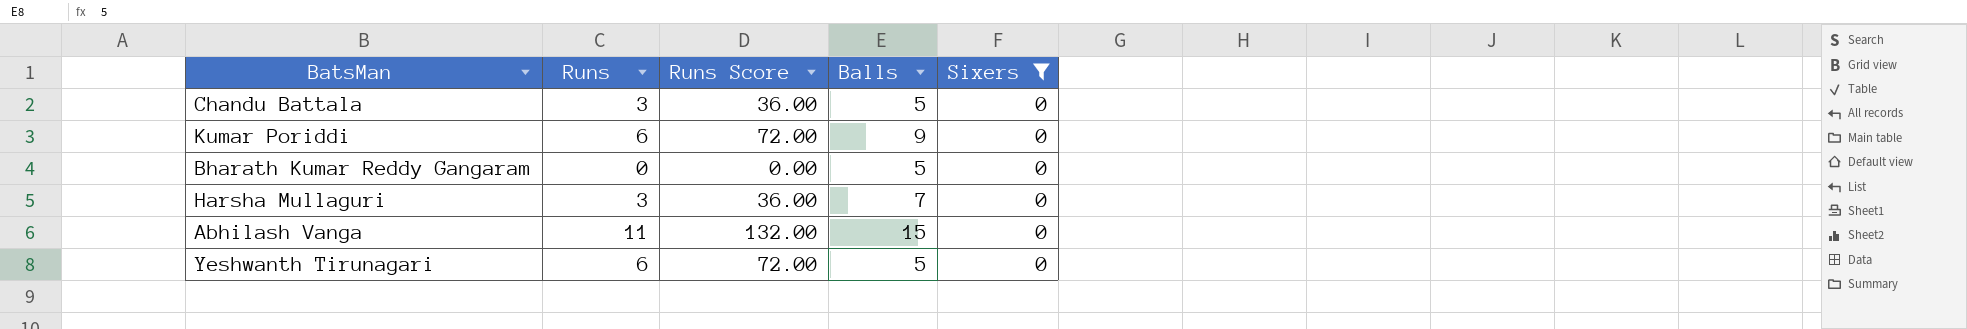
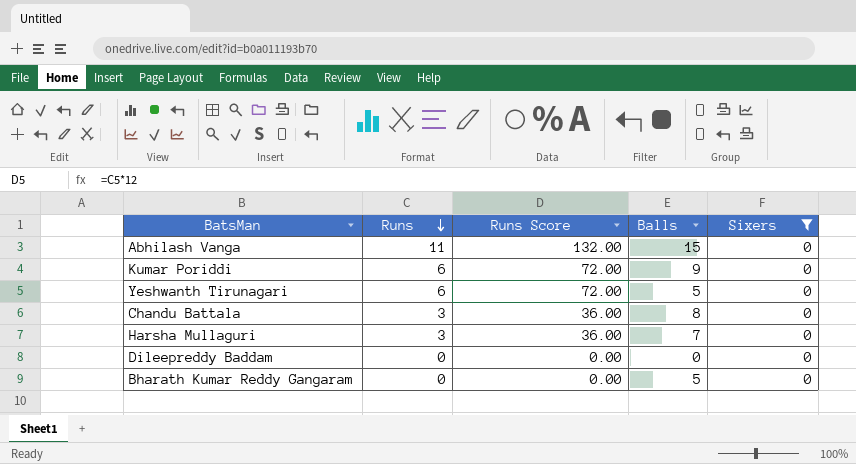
row order: none -> Runs descending
Chandu Battala | Balls: 5 -> 8
row Dileepreddy Baddam: none -> 0 | 0.00 | 0 | 0

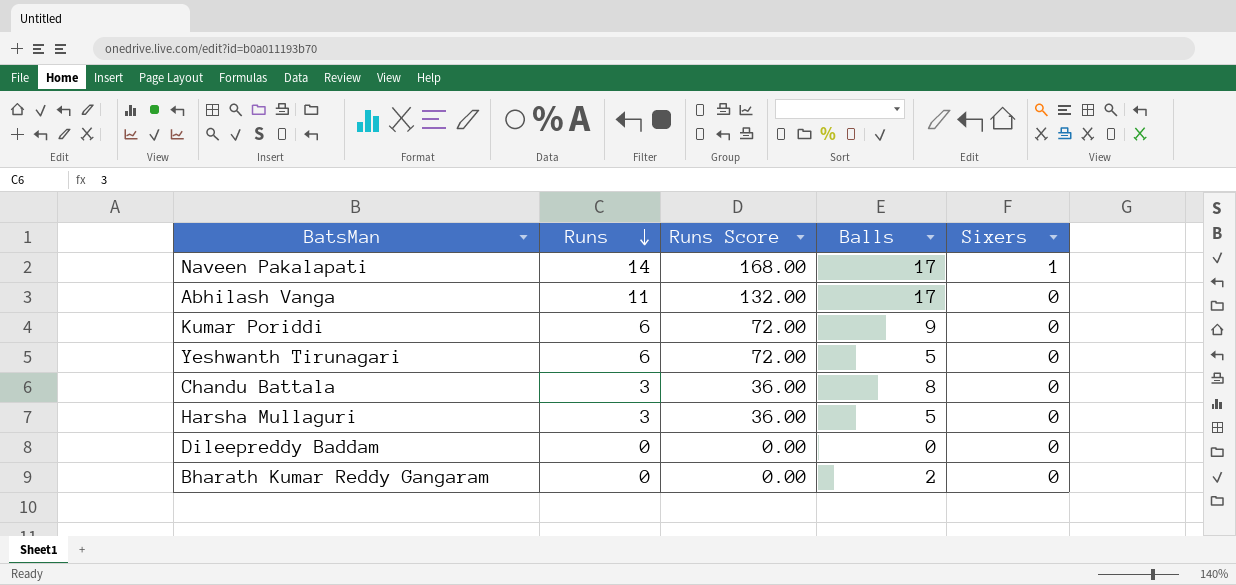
filter: Sixers = 0 -> none
Abhilash Vanga | Balls: 15 -> 17
Harsha Mullaguri | Balls: 7 -> 5
Bharath Kumar Reddy Gangaram | Balls: 5 -> 2

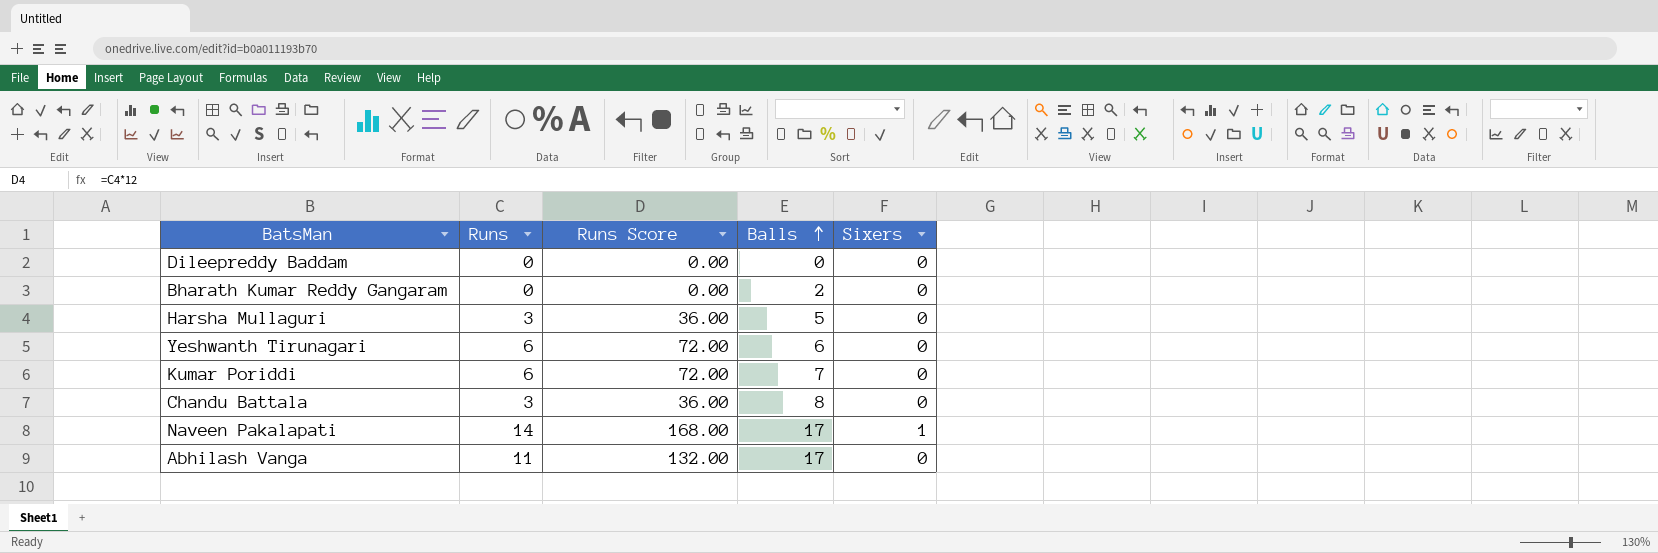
row order: Runs descending -> Balls ascending
Yeshwanth Tirunagari | Balls: 5 -> 6
Kumar Poriddi | Balls: 9 -> 7

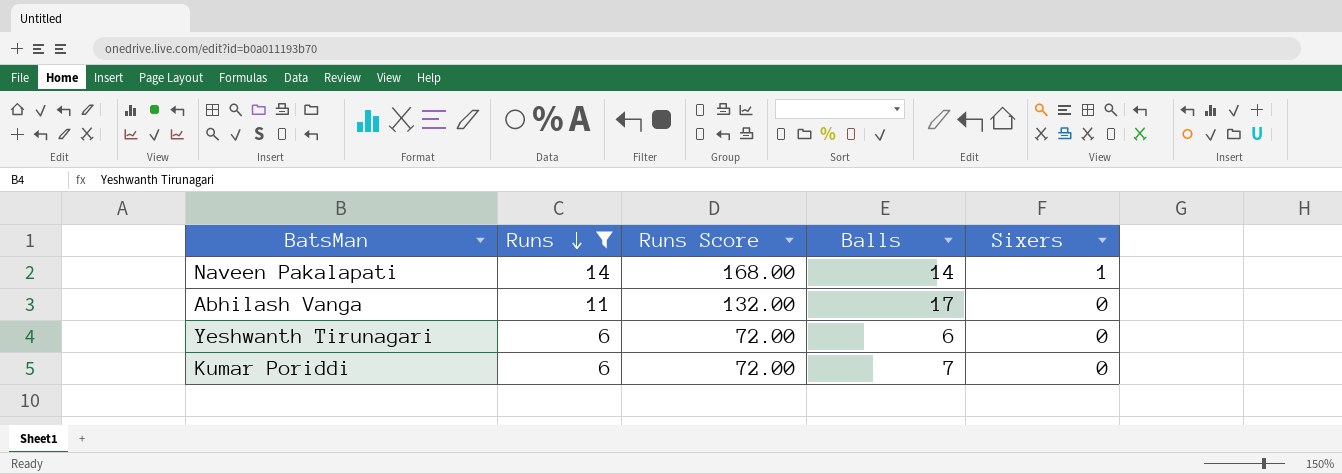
filter: none -> Runs >= 6
row order: Balls ascending -> Runs descending
Naveen Pakalapati | Balls: 17 -> 14

